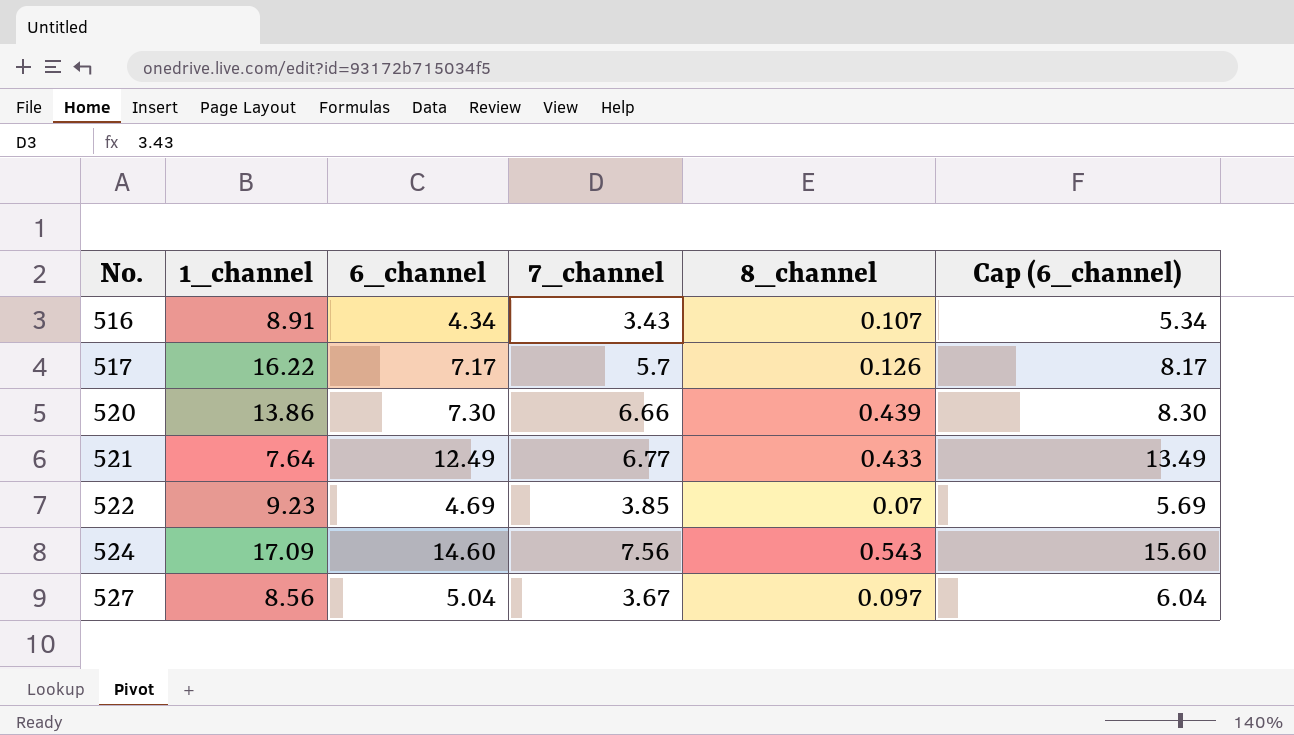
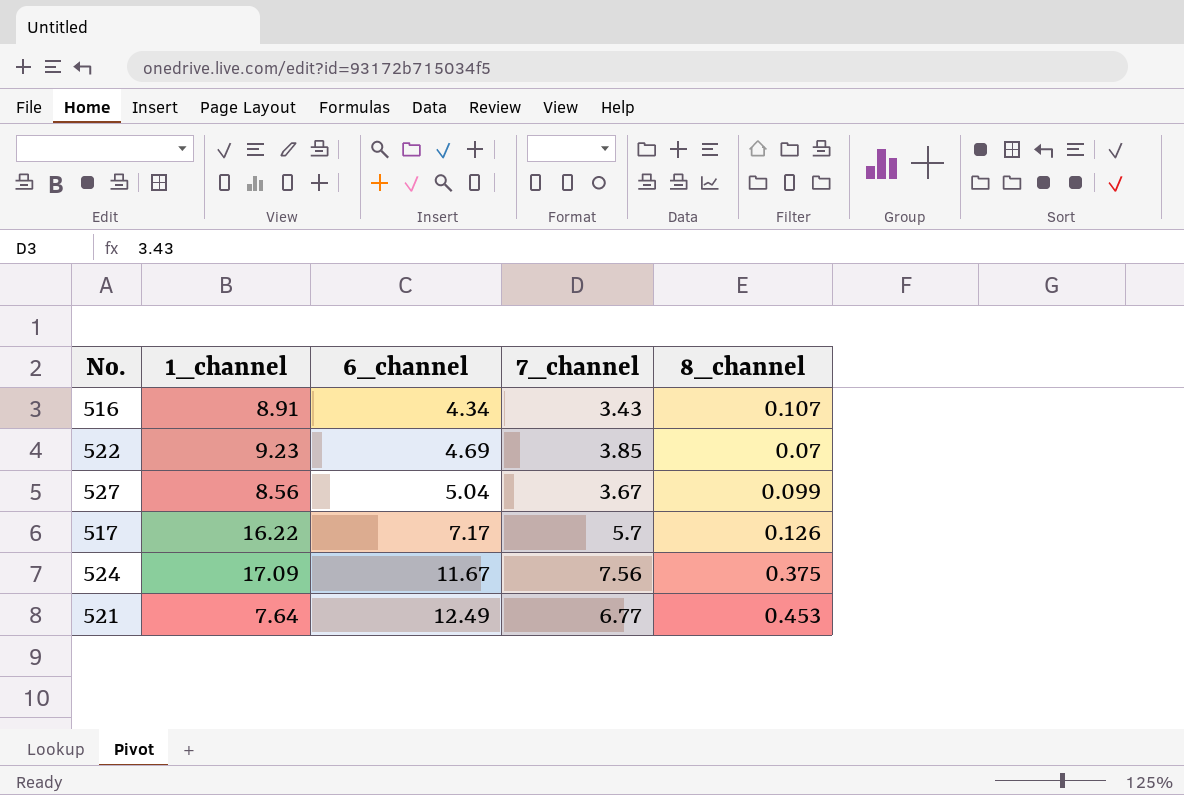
row order: No. ascending -> 6_channel ascending
column Cap (6_channel) | formula: [6_channel] + 1 -> none
row 520: 13.86 | 7.30 | 6.66 | 0.439 | 8.30 -> none
527 | 8_channel: 0.097 -> 0.099
524 | 6_channel: 14.60 -> 11.67
524 | 8_channel: 0.543 -> 0.375
521 | 8_channel: 0.433 -> 0.453

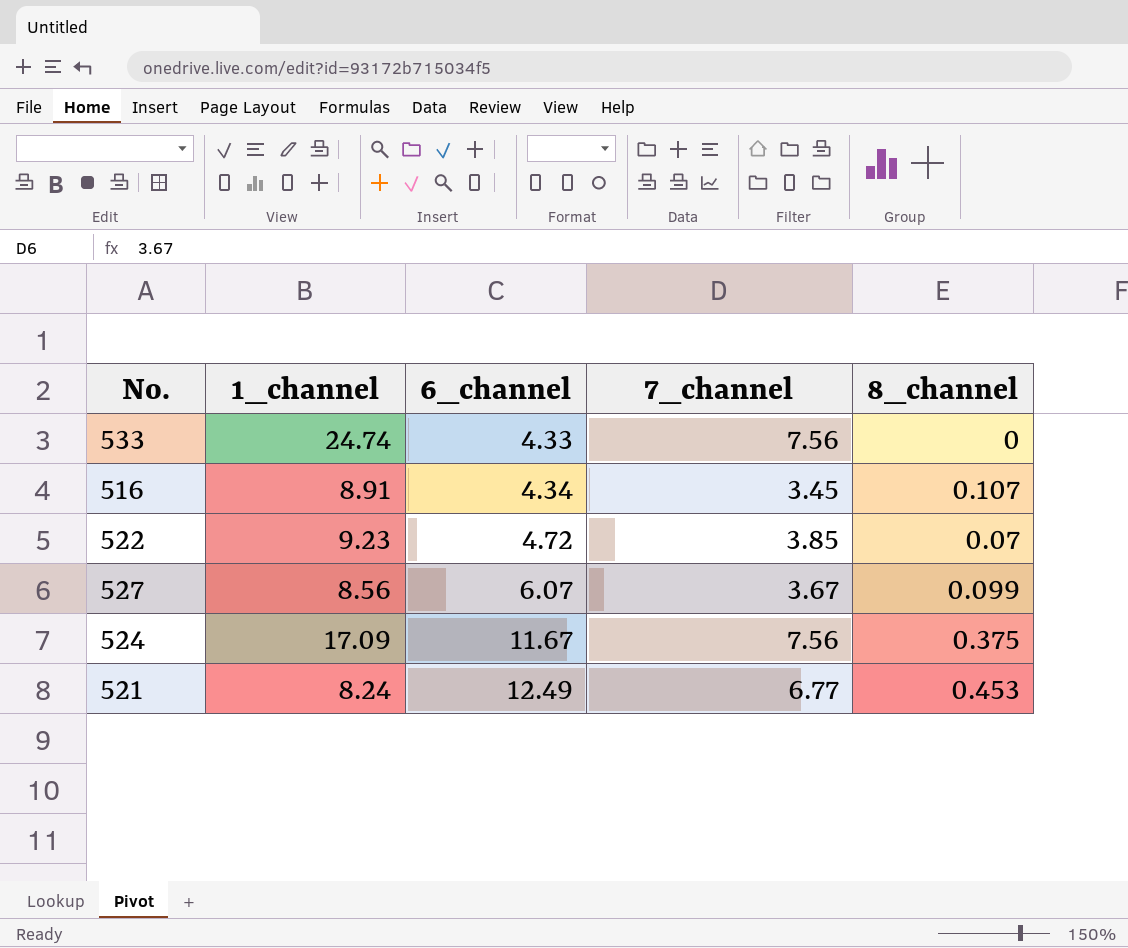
row 517: 16.22 | 7.17 | 5.7 | 0.126 -> none
row 533: none -> 24.74 | 4.33 | 7.56 | 0
516 | 7_channel: 3.43 -> 3.45
522 | 6_channel: 4.69 -> 4.72
527 | 6_channel: 5.04 -> 6.07
521 | 1_channel: 7.64 -> 8.24

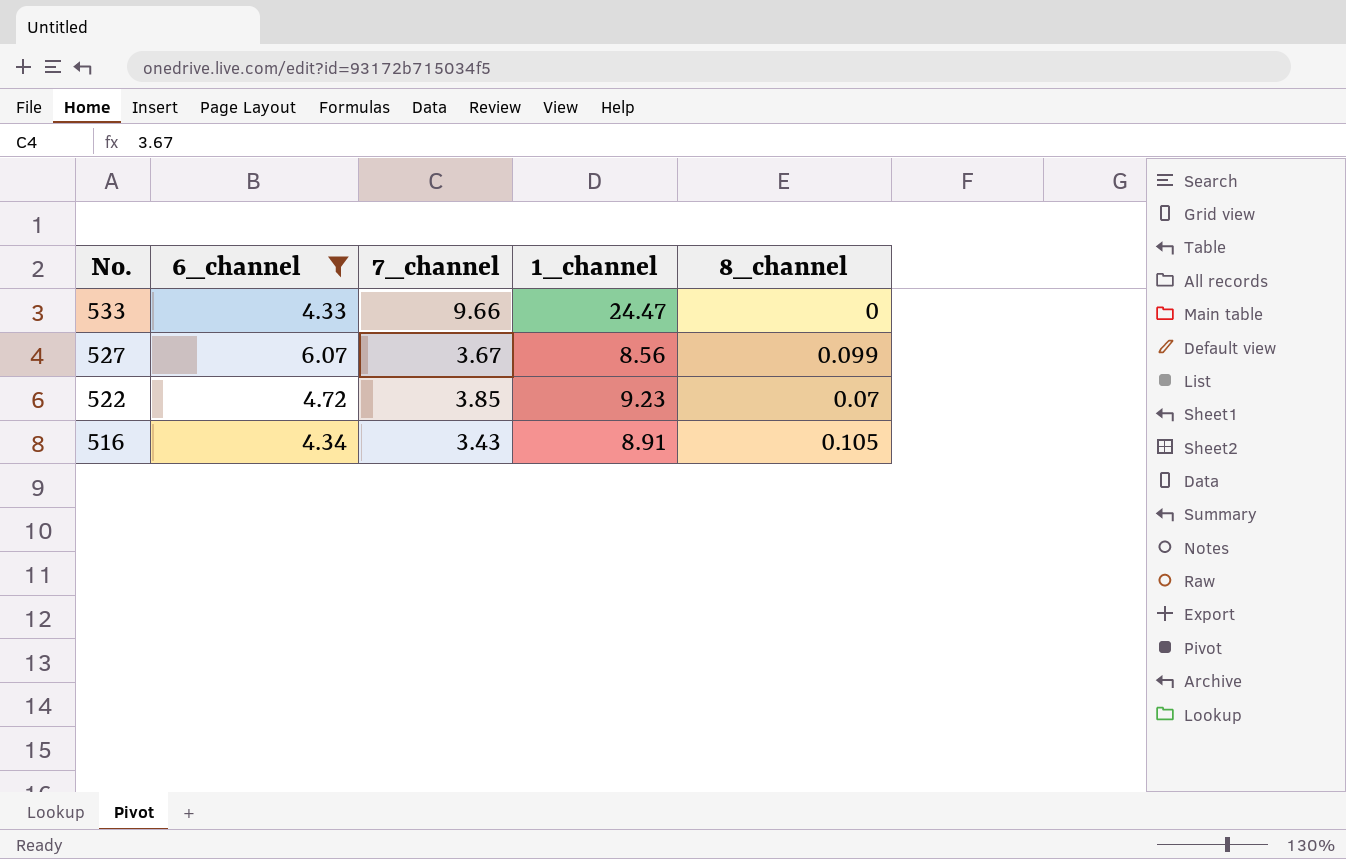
filter: none -> 6_channel <= 6.07
row order: 6_channel ascending -> No. descending
column 1_channel | position: 2 -> 4
533 | 7_channel: 7.56 -> 9.66
533 | 1_channel: 24.74 -> 24.47
516 | 7_channel: 3.45 -> 3.43
516 | 8_channel: 0.107 -> 0.105

